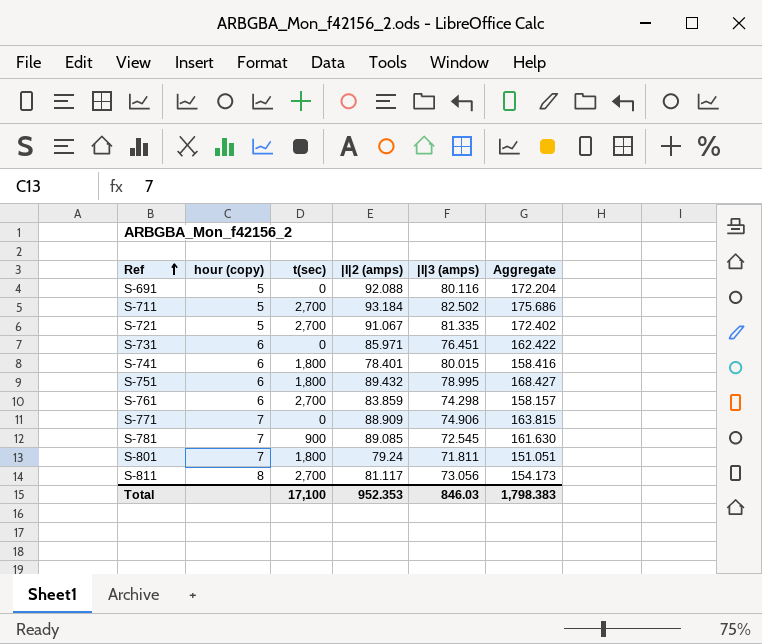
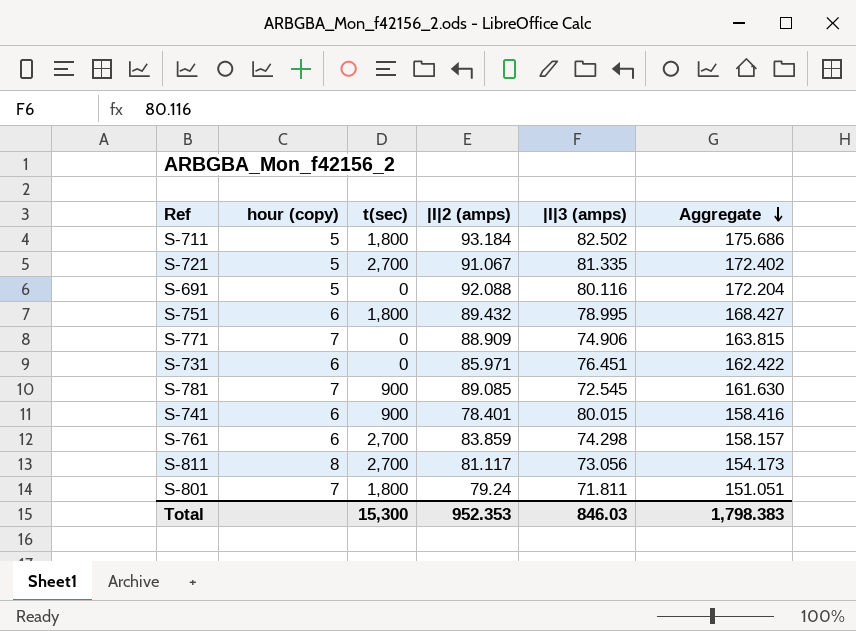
row order: Ref ascending -> Aggregate descending
S-711 | t(sec): 2,700 -> 1,800
S-741 | t(sec): 1,800 -> 900
Total | t(sec): 17,100 -> 15,300

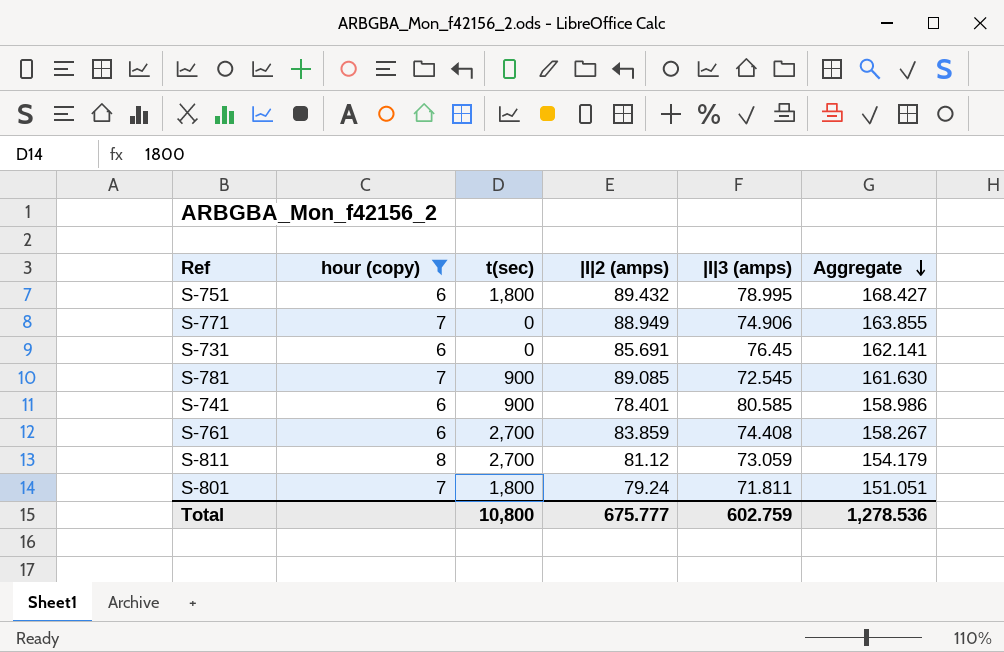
filter: none -> hour (copy) != 5
S-771 | |I|2 (amps): 88.909 -> 88.949
S-771 | Aggregate: 163.815 -> 163.855
S-731 | |I|2 (amps): 85.971 -> 85.691
S-731 | |I|3 (amps): 76.451 -> 76.45
S-731 | Aggregate: 162.422 -> 162.141
S-741 | |I|3 (amps): 80.015 -> 80.585
S-741 | Aggregate: 158.416 -> 158.986
S-761 | |I|3 (amps): 74.298 -> 74.408
S-761 | Aggregate: 158.157 -> 158.267
S-811 | |I|2 (amps): 81.117 -> 81.12
S-811 | |I|3 (amps): 73.056 -> 73.059
S-811 | Aggregate: 154.173 -> 154.179
Total | t(sec): 15,300 -> 10,800
Total | |I|2 (amps): 952.353 -> 675.777
Total | |I|3 (amps): 846.03 -> 602.759
Total | Aggregate: 1,798.383 -> 1,278.536

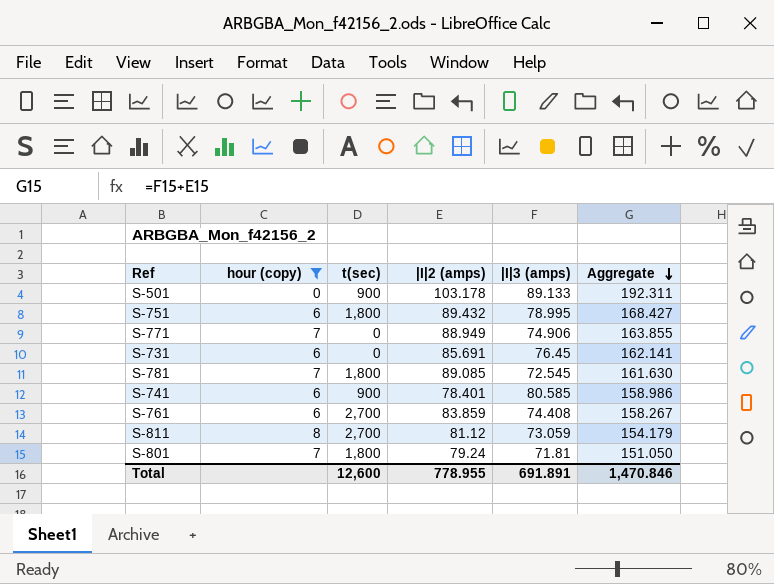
row S-501: none -> 0 | 900 | 103.178 | 89.133 | 192.311
S-781 | t(sec): 900 -> 1,800
S-801 | |I|3 (amps): 71.811 -> 71.81
S-801 | Aggregate: 151.051 -> 151.050
Total | t(sec): 10,800 -> 12,600
Total | |I|2 (amps): 675.777 -> 778.955
Total | |I|3 (amps): 602.759 -> 691.891
Total | Aggregate: 1,278.536 -> 1,470.846

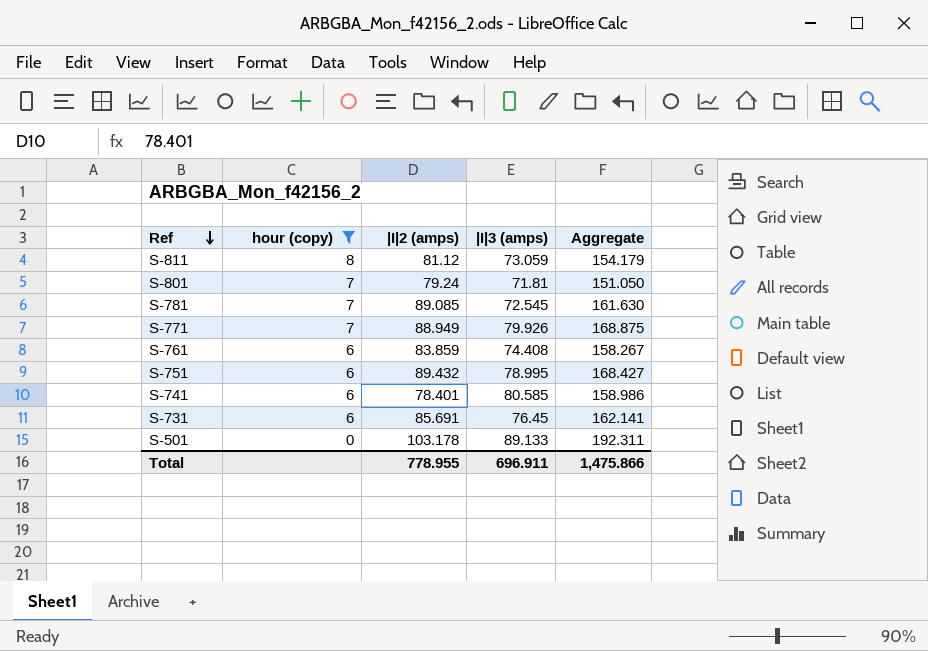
row order: Aggregate descending -> Ref descending
column t(sec) | position: 3 -> none
S-771 | |I|3 (amps): 74.906 -> 79.926
S-771 | Aggregate: 163.855 -> 168.875
Total | |I|3 (amps): 691.891 -> 696.911
Total | Aggregate: 1,470.846 -> 1,475.866

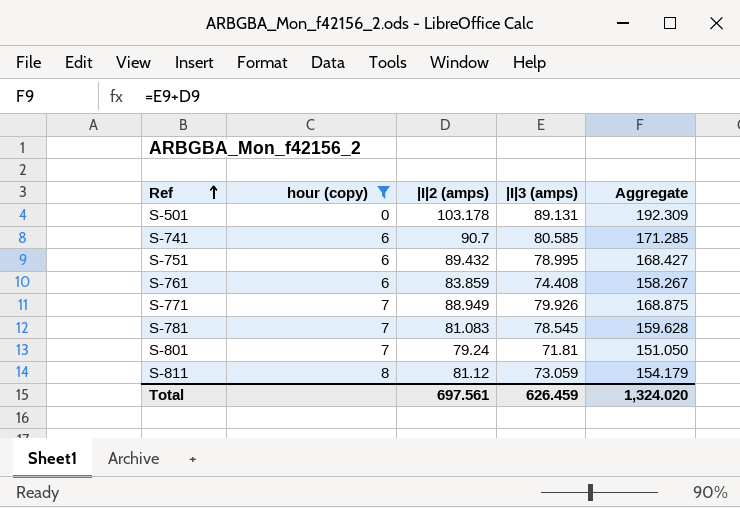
row order: Ref descending -> Ref ascending
row S-731: 6 | 85.691 | 76.45 | 162.141 -> none
S-501 | |I|3 (amps): 89.133 -> 89.131
S-501 | Aggregate: 192.311 -> 192.309
S-741 | |I|2 (amps): 78.401 -> 90.7
S-741 | Aggregate: 158.986 -> 171.285
S-781 | |I|2 (amps): 89.085 -> 81.083
S-781 | |I|3 (amps): 72.545 -> 78.545
S-781 | Aggregate: 161.630 -> 159.628
Total | |I|2 (amps): 778.955 -> 697.561
Total | |I|3 (amps): 696.911 -> 626.459
Total | Aggregate: 1,475.866 -> 1,324.020

